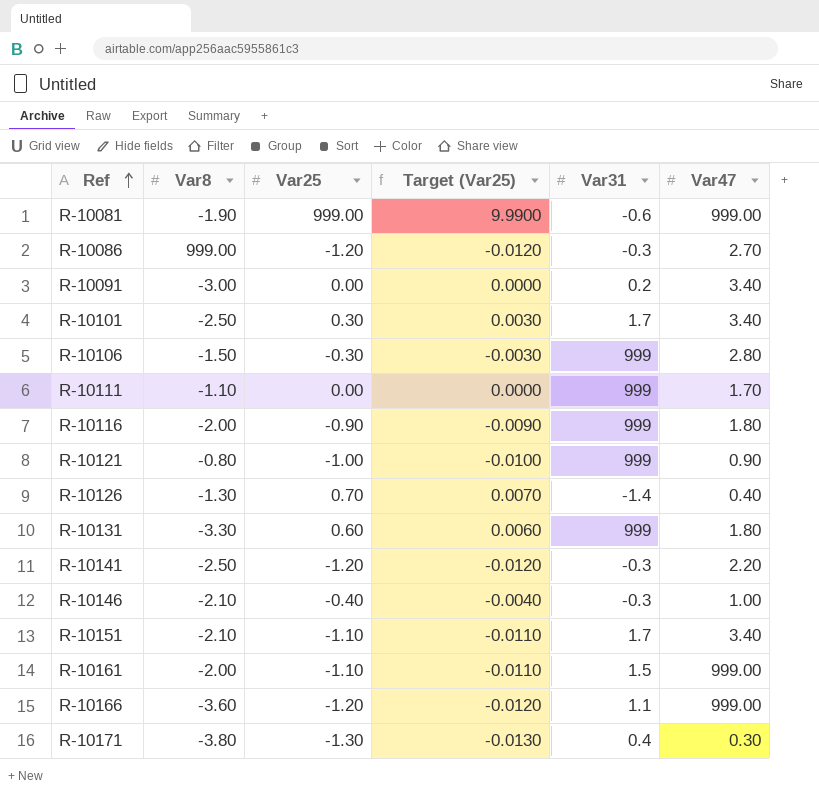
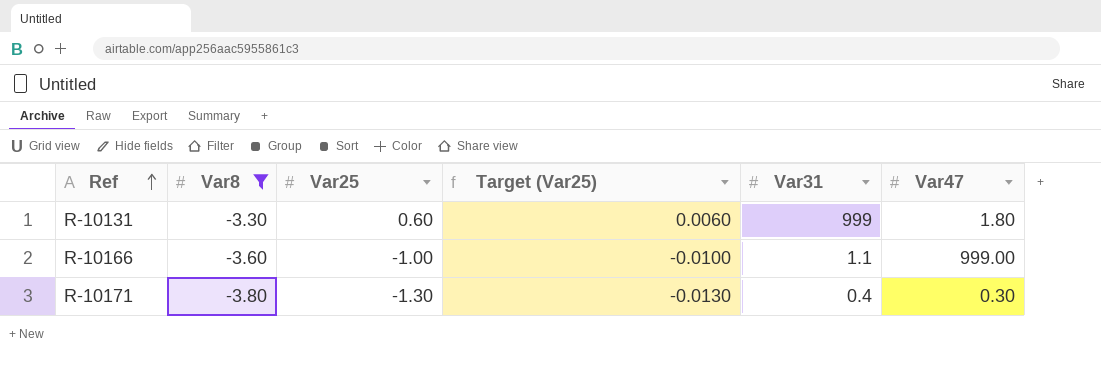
filter: none -> Var8 <= -3.30
R-10166 | Var25: -1.20 -> -1.00
R-10166 | Target (Var25): -0.0120 -> -0.0100

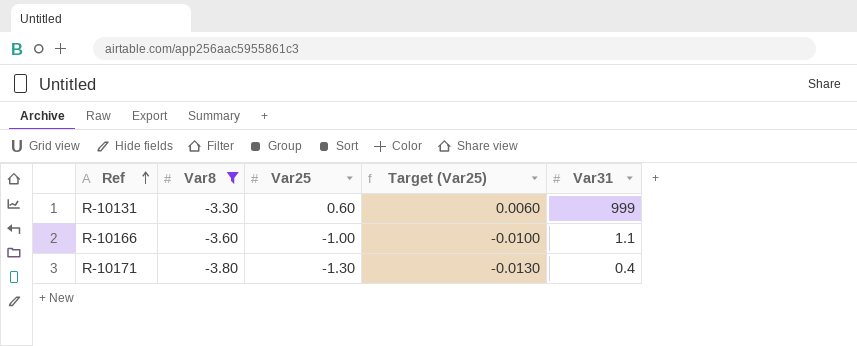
column Var47 | position: 6 -> none

